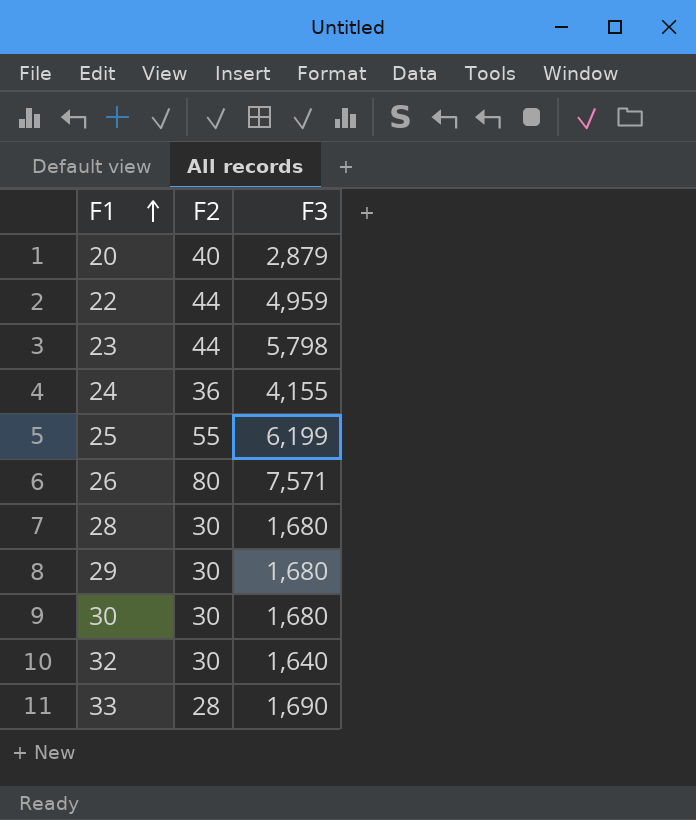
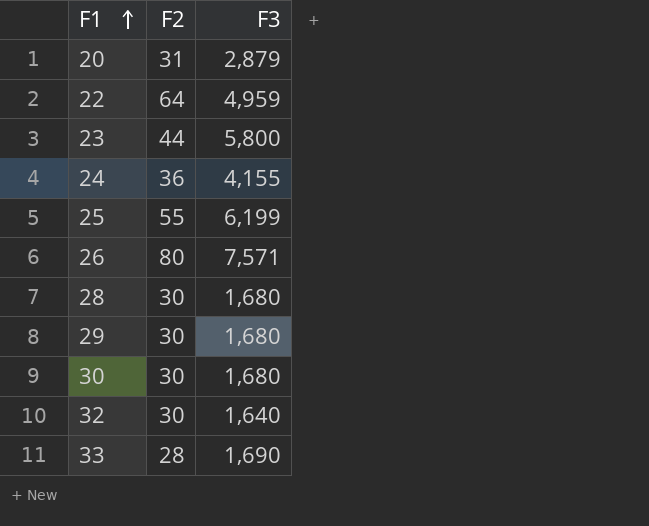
20 | F2: 40 -> 31
22 | F2: 44 -> 64
23 | F3: 5,798 -> 5,800

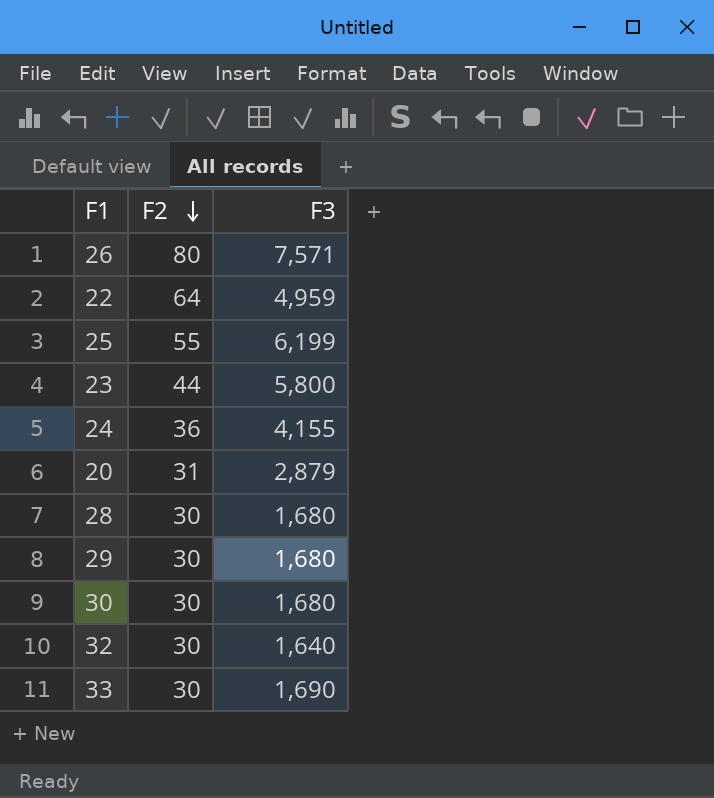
row order: F1 ascending -> F2 descending
33 | F2: 28 -> 30

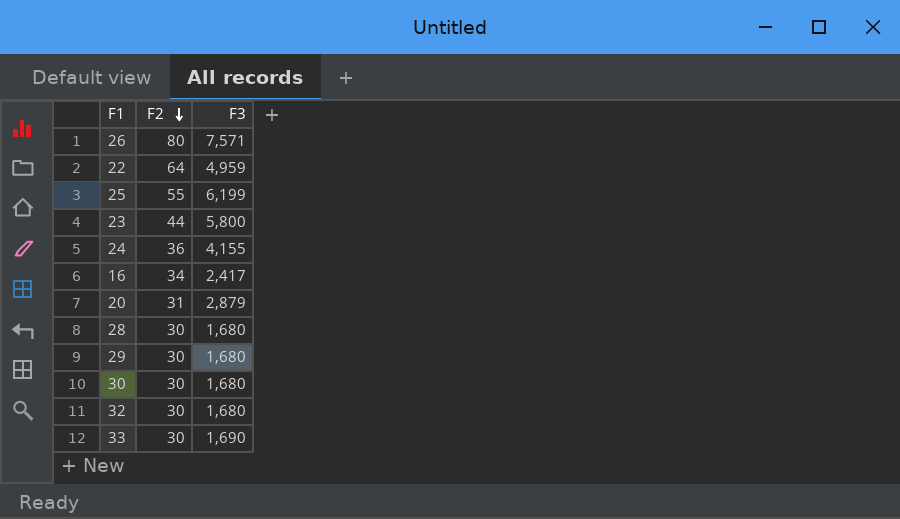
row 16: none -> 34 | 2,417
32 | F3: 1,640 -> 1,680

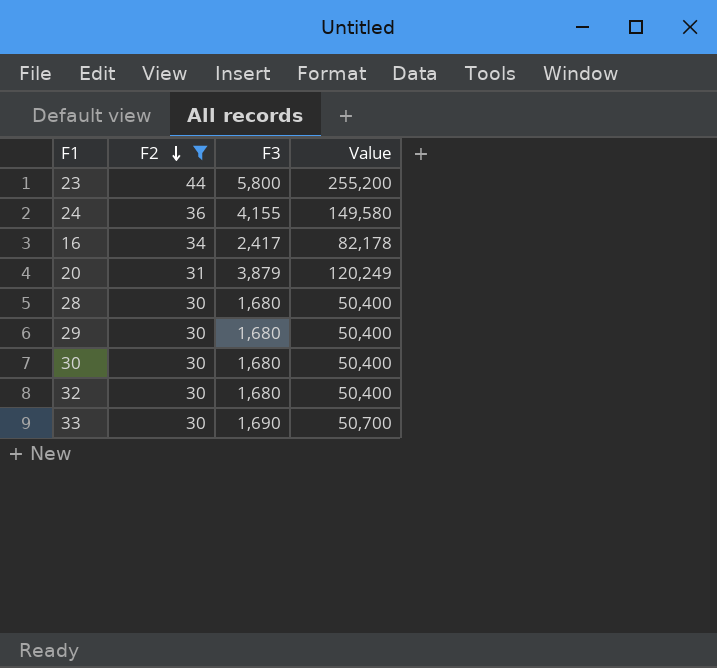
filter: none -> F2 <= 44
column Value | formula: none -> [F2] * [F3]
20 | F3: 2,879 -> 3,879

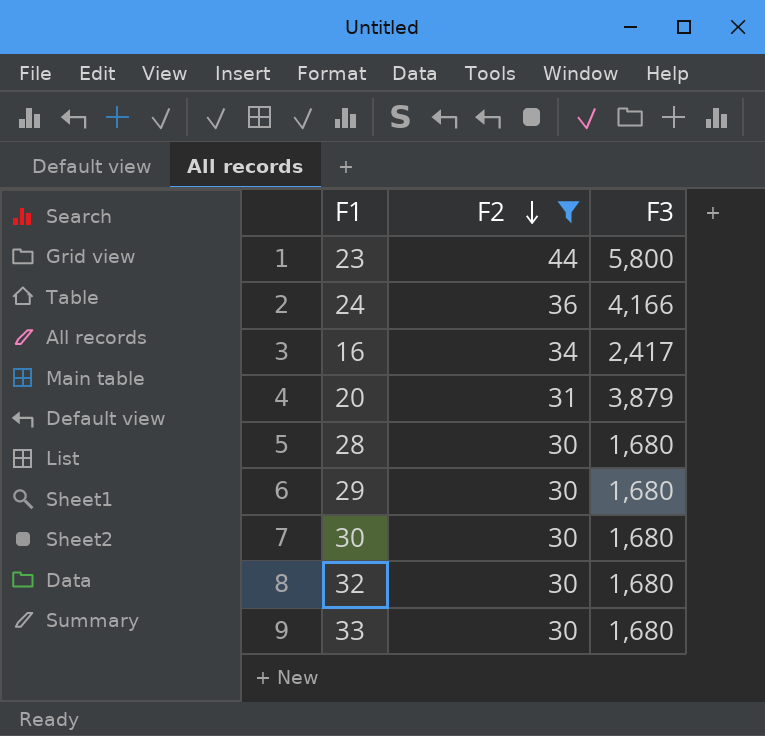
column Value | formula: [F2] * [F3] -> none
24 | F3: 4,155 -> 4,166
33 | F3: 1,690 -> 1,680

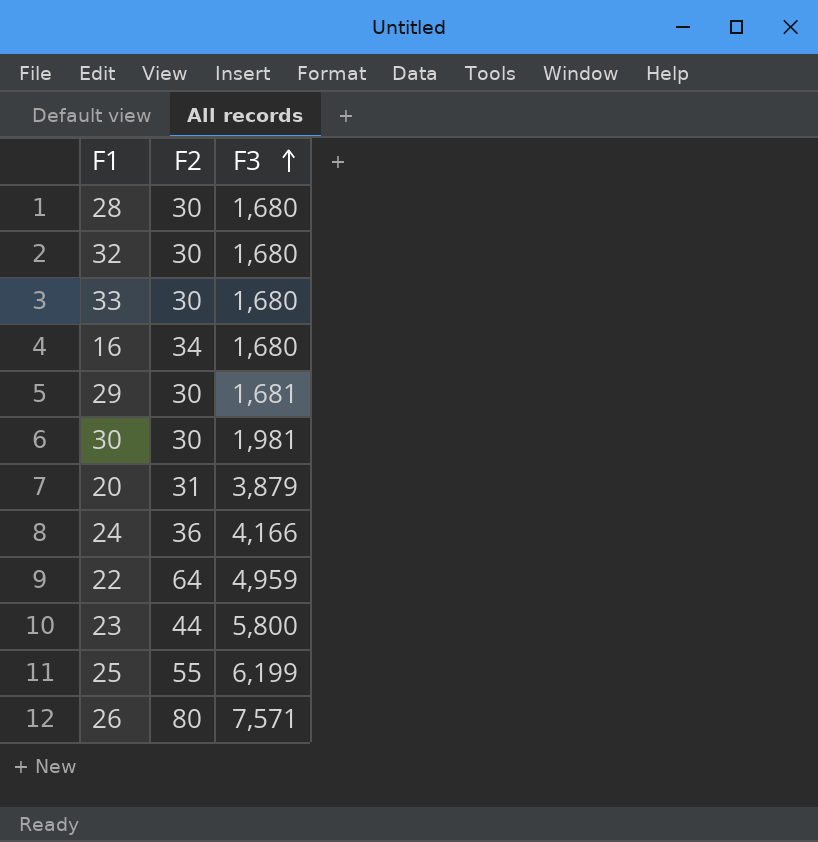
filter: F2 <= 44 -> none
row order: F2 descending -> F3 ascending
16 | F3: 2,417 -> 1,680
29 | F3: 1,680 -> 1,681
30 | F3: 1,680 -> 1,981

